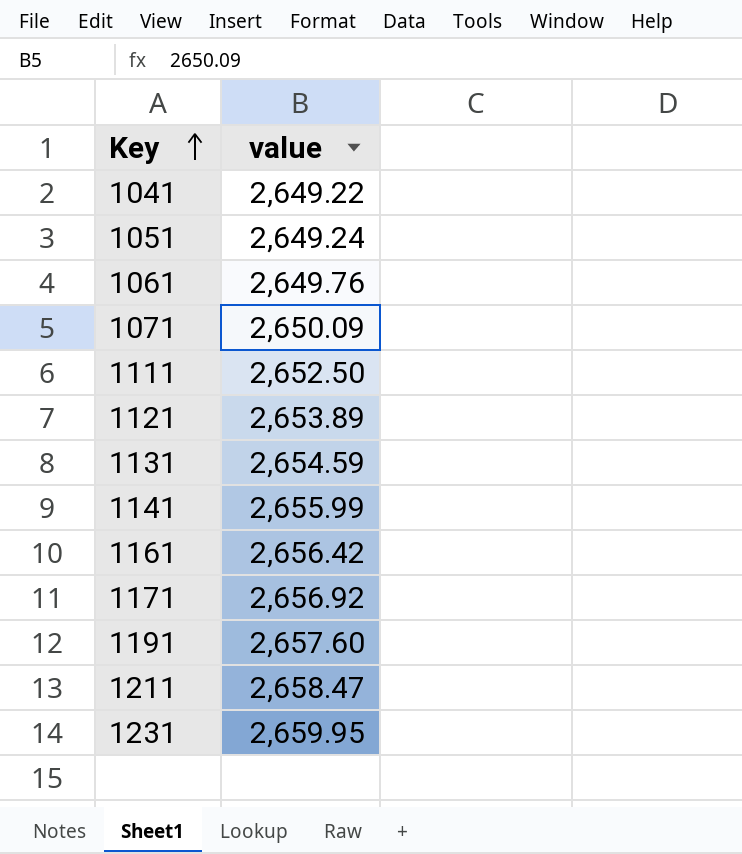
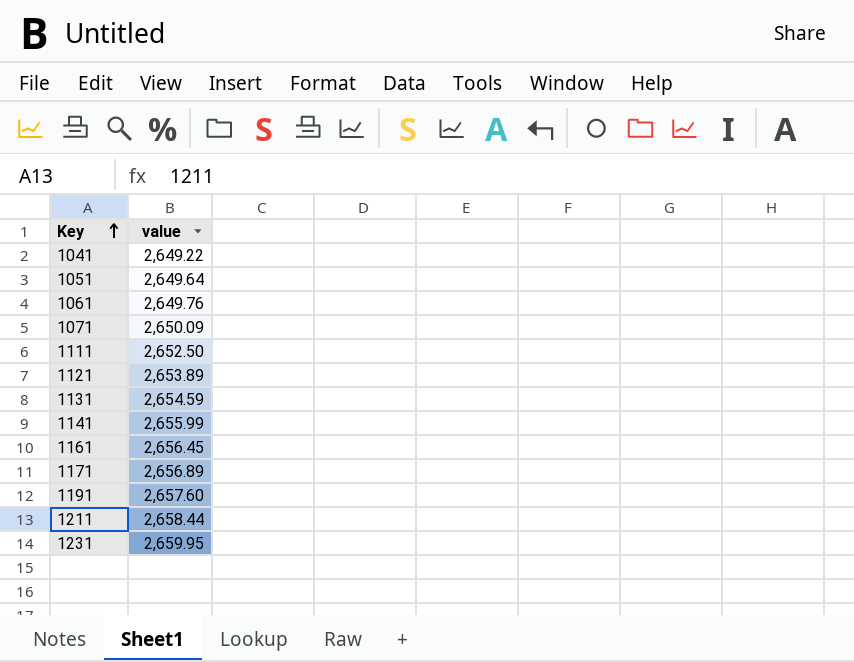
1051 | value: 2,649.24 -> 2,649.64
1161 | value: 2,656.42 -> 2,656.45
1171 | value: 2,656.92 -> 2,656.89
1211 | value: 2,658.47 -> 2,658.44

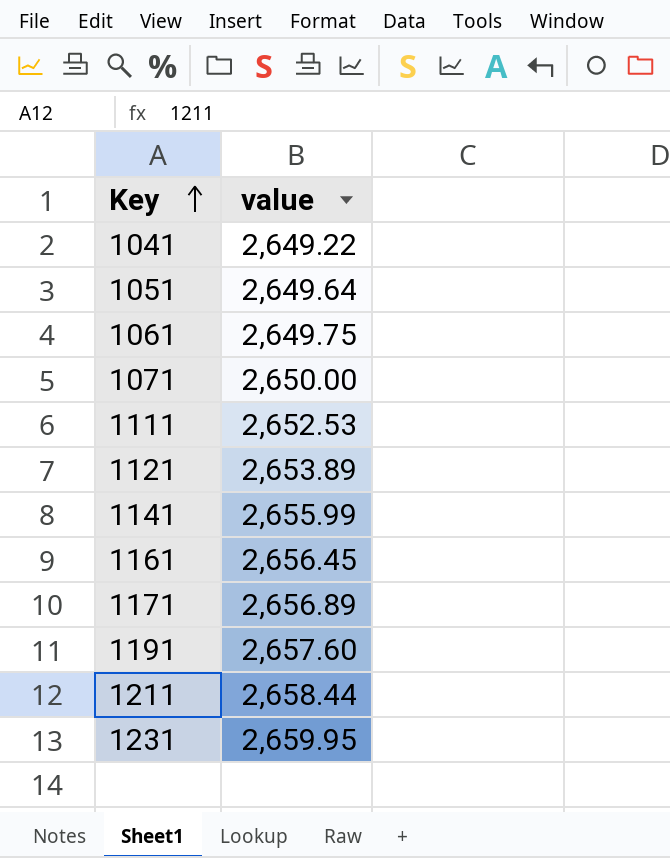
row 1131: 2,654.59 -> none
1061 | value: 2,649.76 -> 2,649.75
1071 | value: 2,650.09 -> 2,650.00
1111 | value: 2,652.50 -> 2,652.53

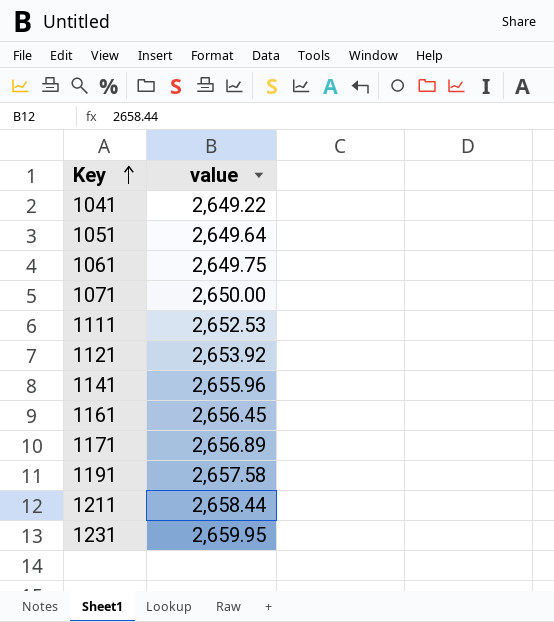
1121 | value: 2,653.89 -> 2,653.92
1141 | value: 2,655.99 -> 2,655.96
1191 | value: 2,657.60 -> 2,657.58

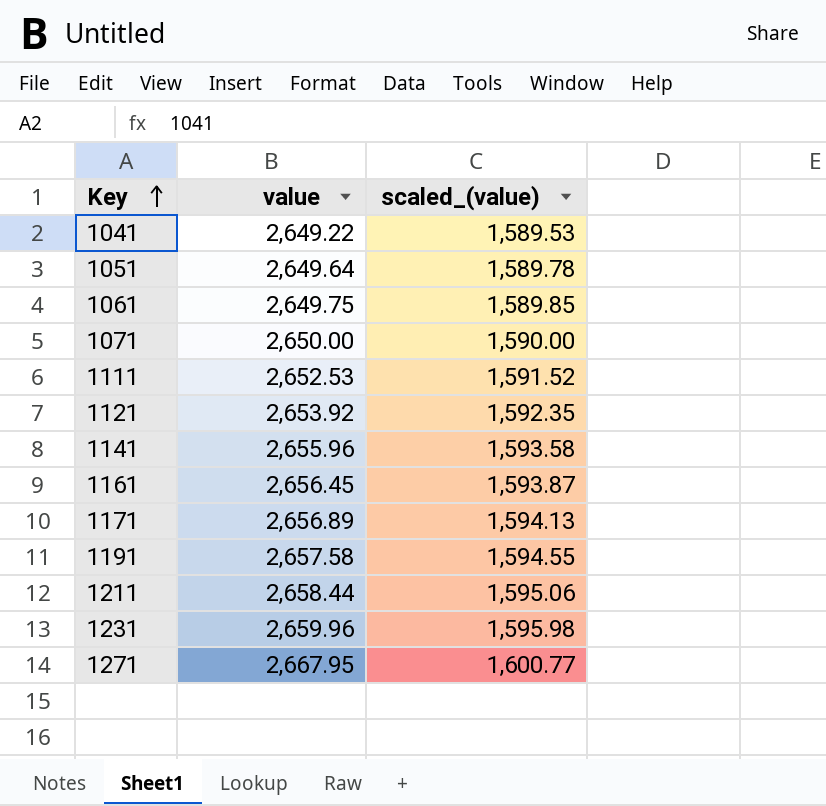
column scaled_(value) | formula: none -> [value] * 0.6
1231 | value: 2,659.95 -> 2,659.96
row 1271: none -> 2,667.95 | 1,600.77

